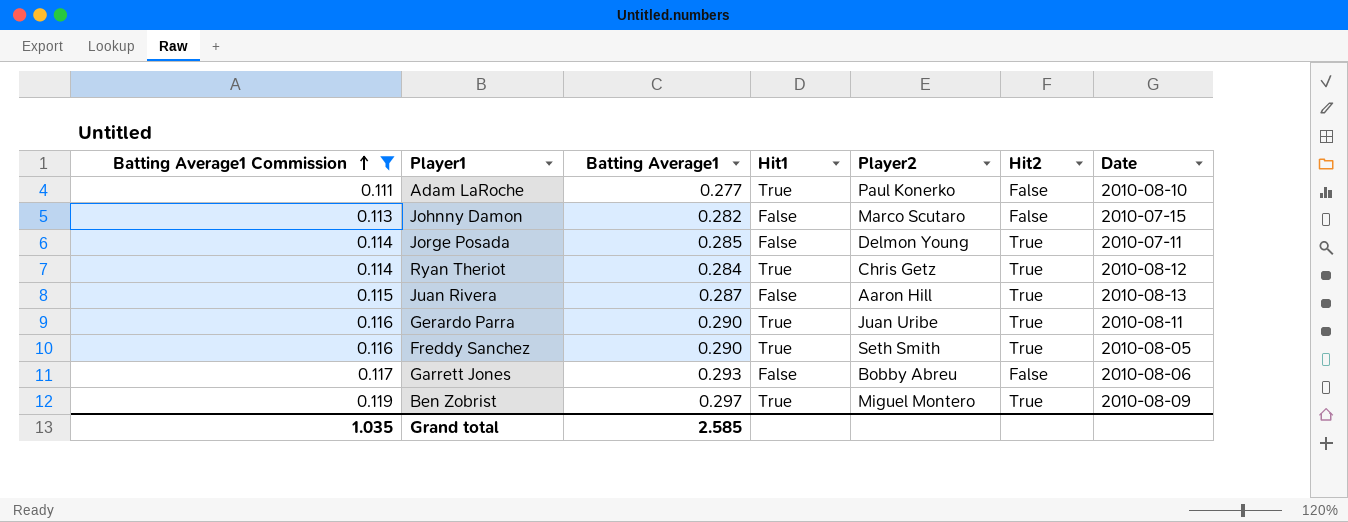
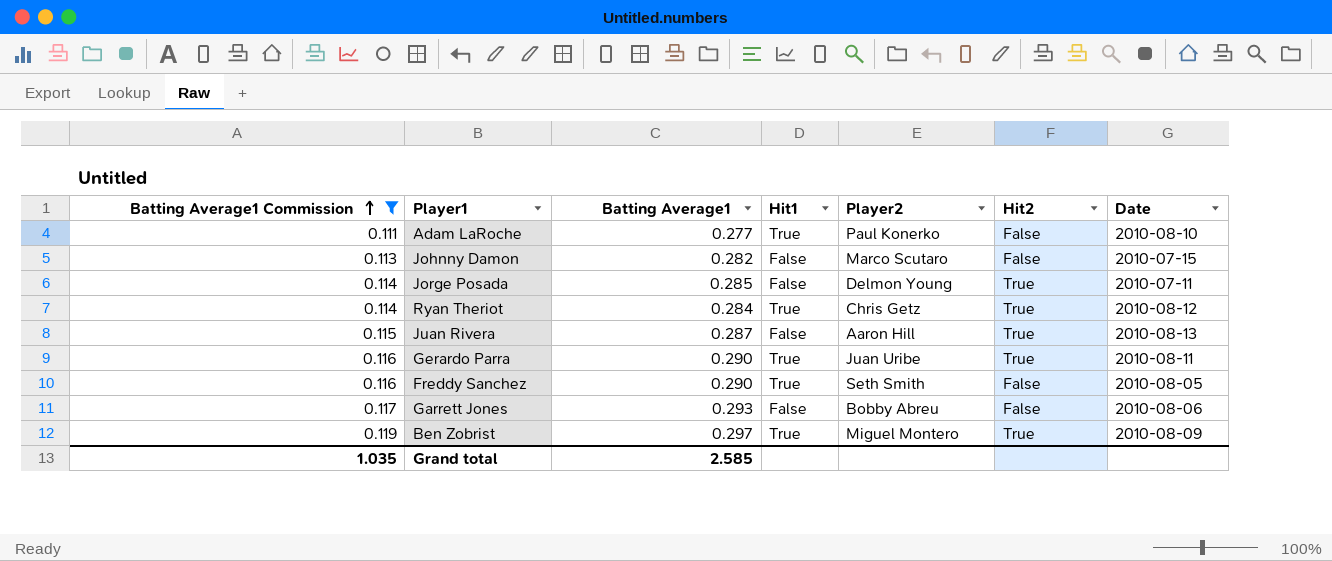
Freddy Sanchez | Hit2: True -> False

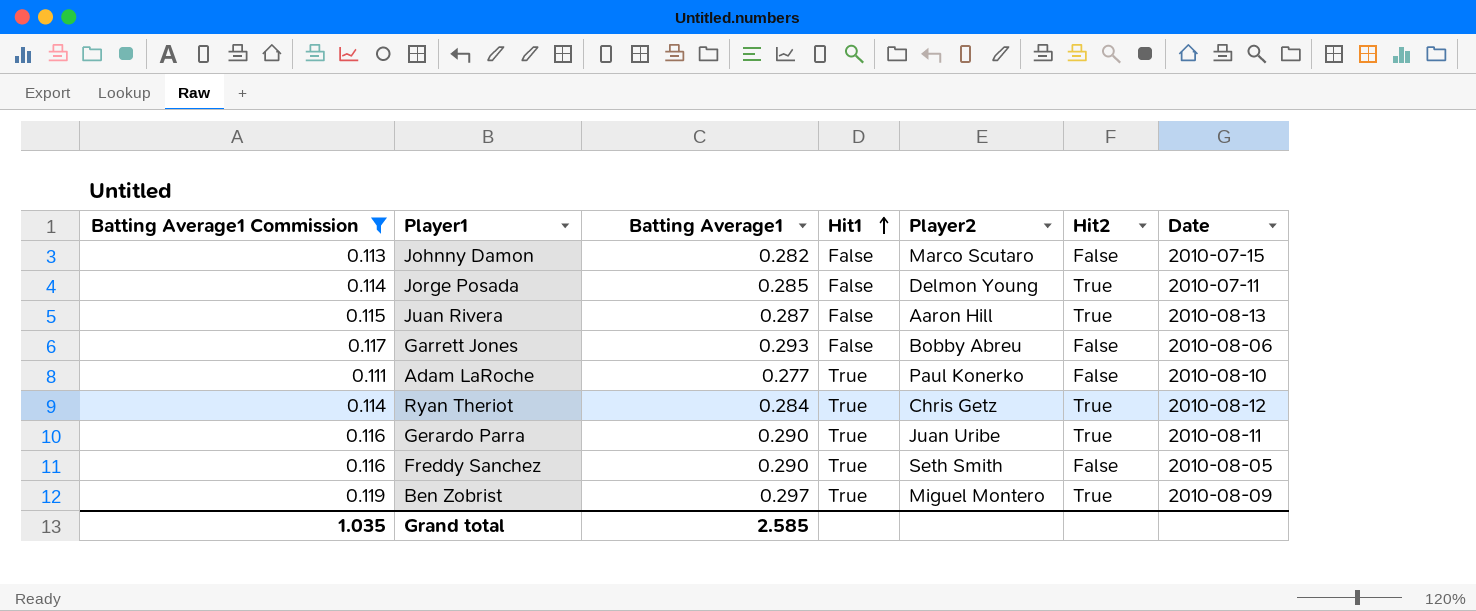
row order: Batting Average1 Commission ascending -> Hit1 ascending

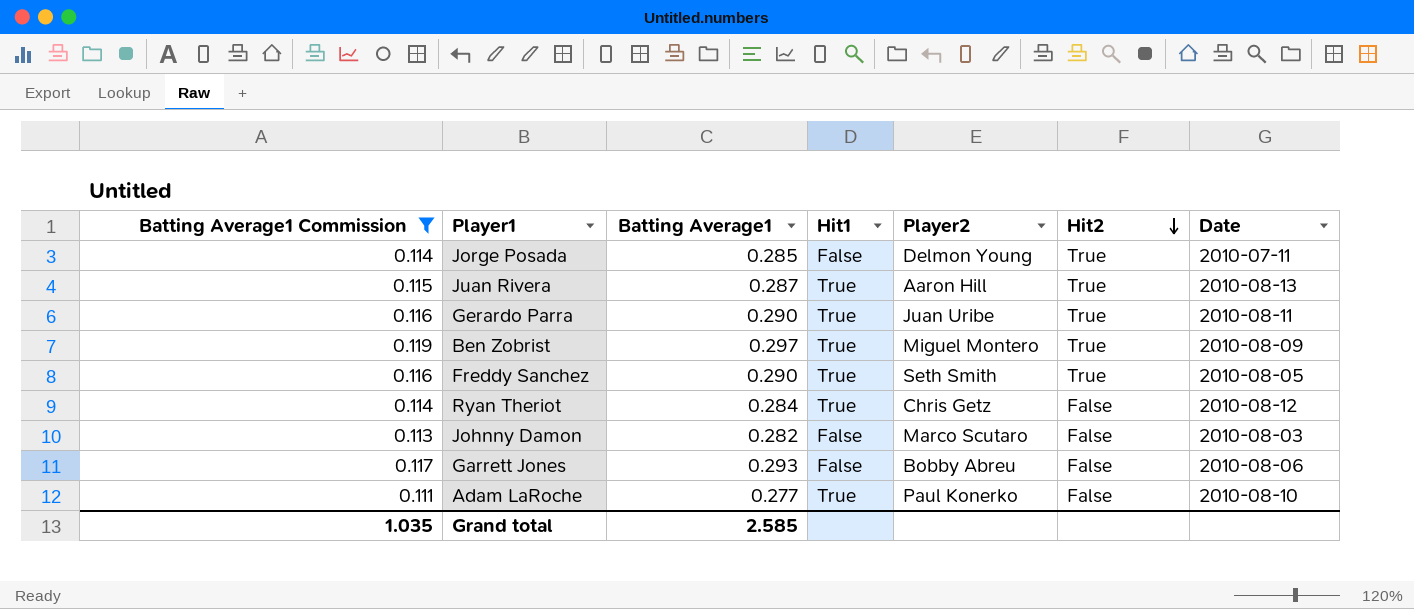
row order: Hit1 ascending -> Hit2 descending
Juan Rivera | Hit1: False -> True
Freddy Sanchez | Hit2: False -> True
Ryan Theriot | Hit2: True -> False
Johnny Damon | Date: 2010-07-15 -> 2010-08-03

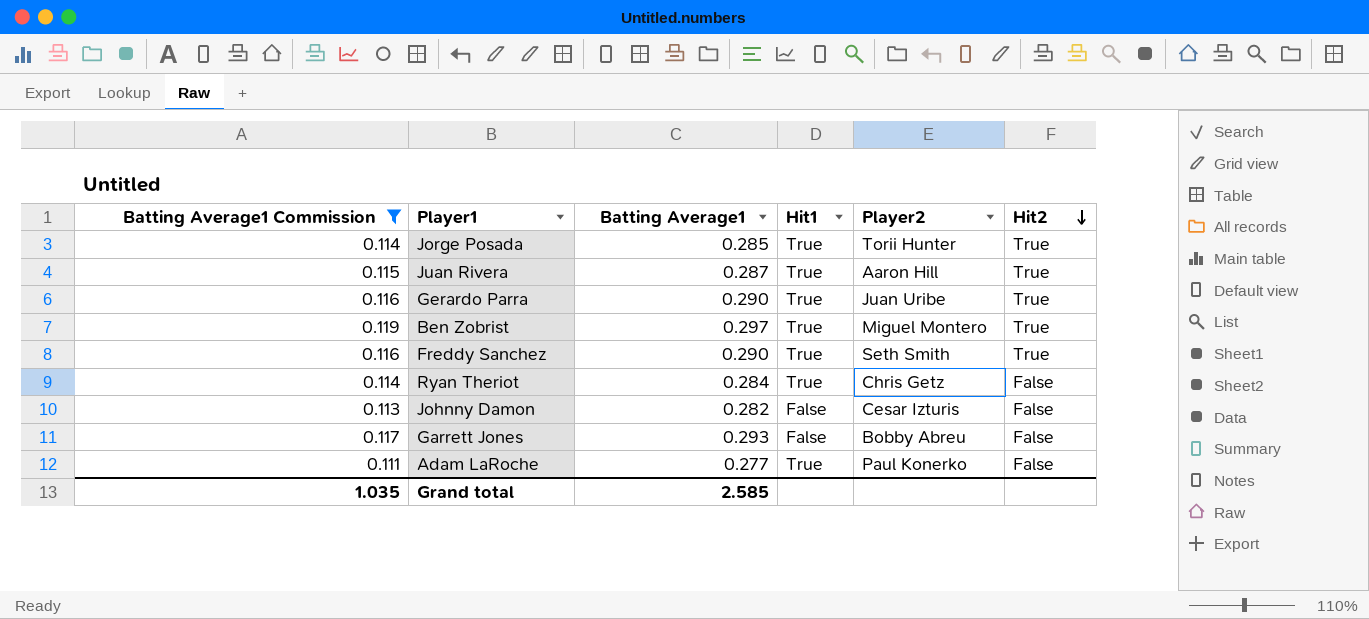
column Date | position: 7 -> none
Jorge Posada | Hit1: False -> True
Jorge Posada | Player2: Delmon Young -> Torii Hunter
Johnny Damon | Player2: Marco Scutaro -> Cesar Izturis

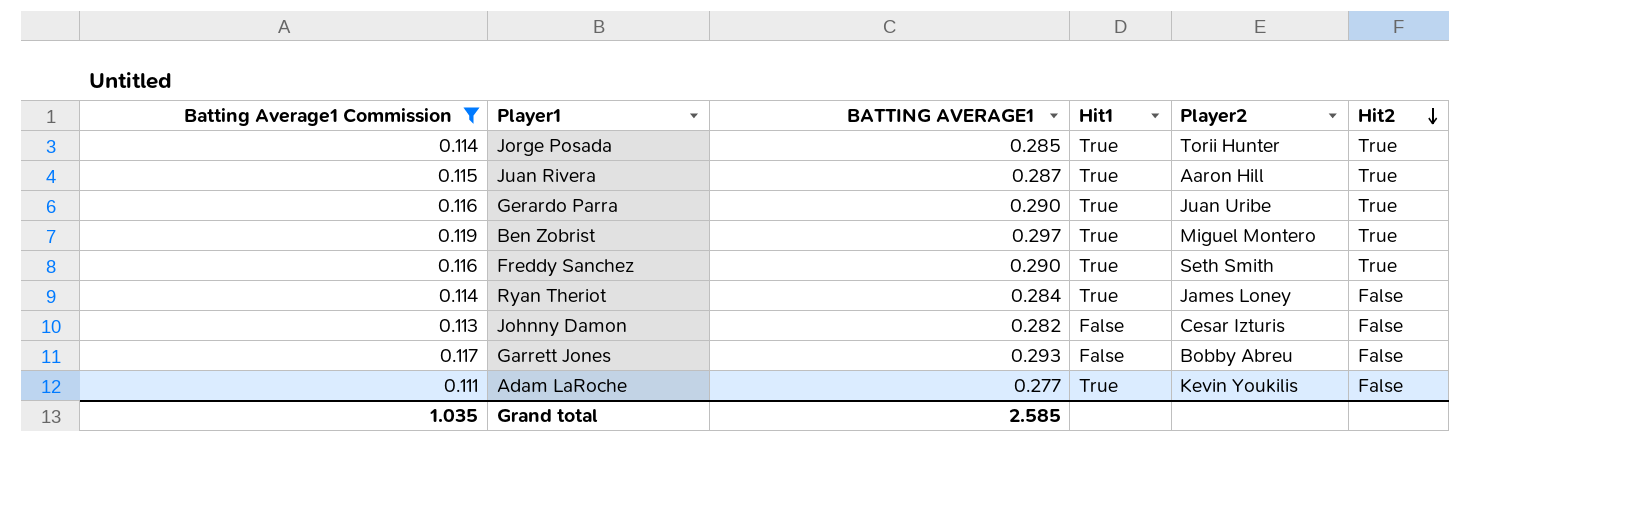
column name: Batting Average1 -> BATTING AVERAGE1
Ryan Theriot | Player2: Chris Getz -> James Loney
Adam LaRoche | Player2: Paul Konerko -> Kevin Youkilis

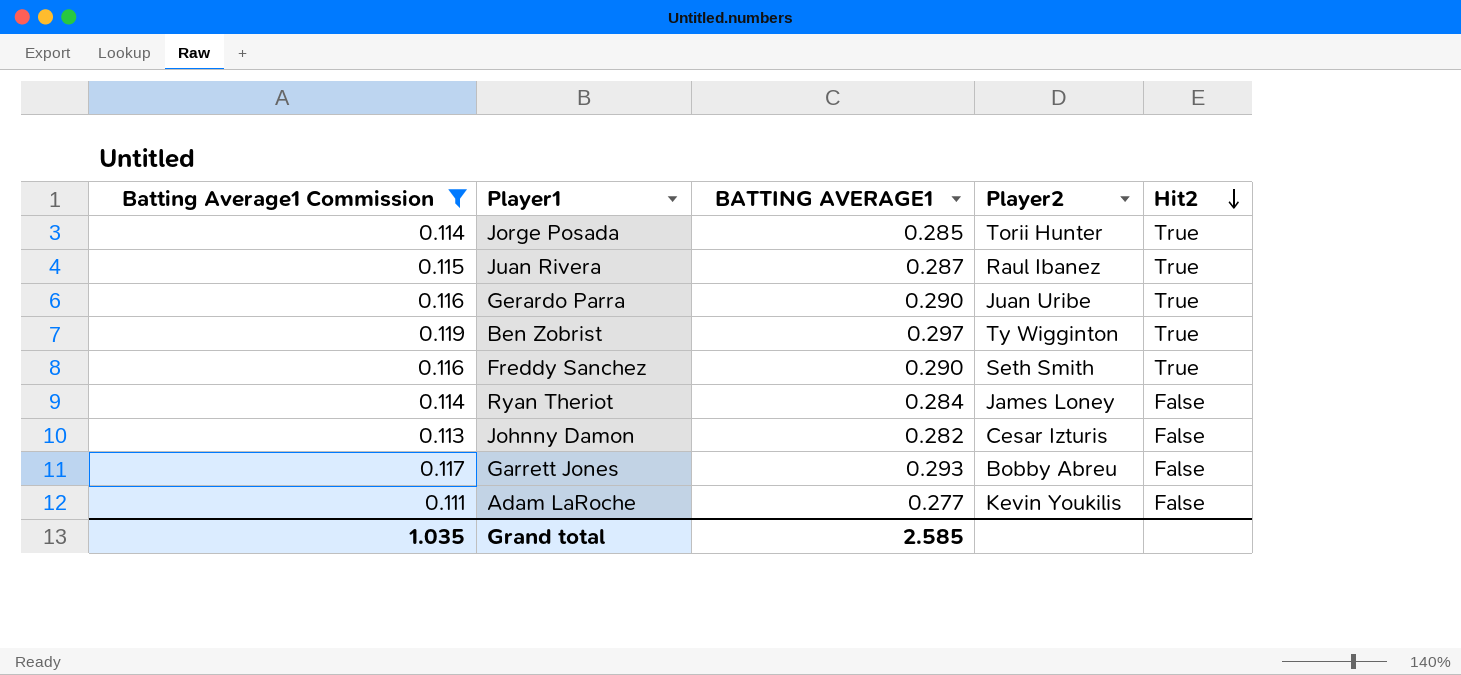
column Hit1 | position: 4 -> none
Juan Rivera | Player2: Aaron Hill -> Raul Ibanez
Ben Zobrist | Player2: Miguel Montero -> Ty Wigginton

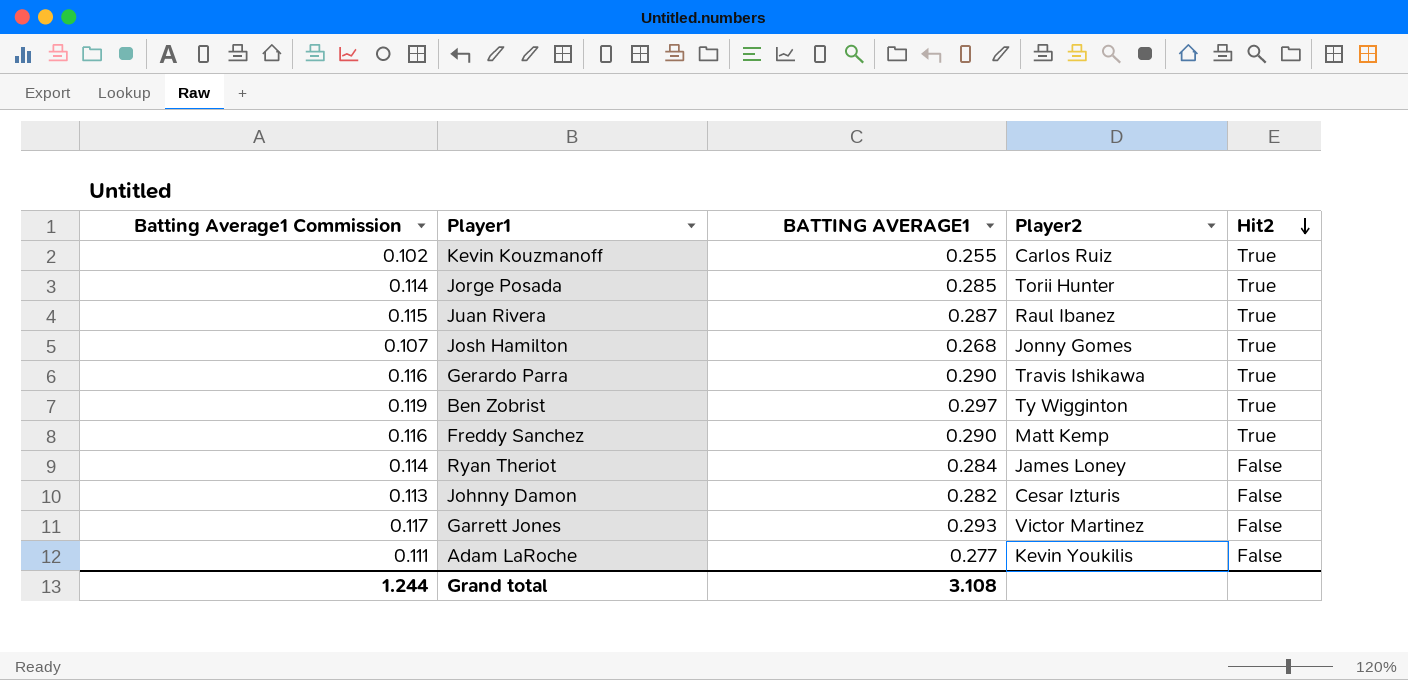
filter: Batting Average1 Commission >= 0.111 -> none
Gerardo Parra | Player2: Juan Uribe -> Travis Ishikawa
Freddy Sanchez | Player2: Seth Smith -> Matt Kemp
Garrett Jones | Player2: Bobby Abreu -> Victor Martinez
Grand total | Batting Average1 Commission: 1.035 -> 1.244
Grand total | BATTING AVERAGE1: 2.585 -> 3.108

